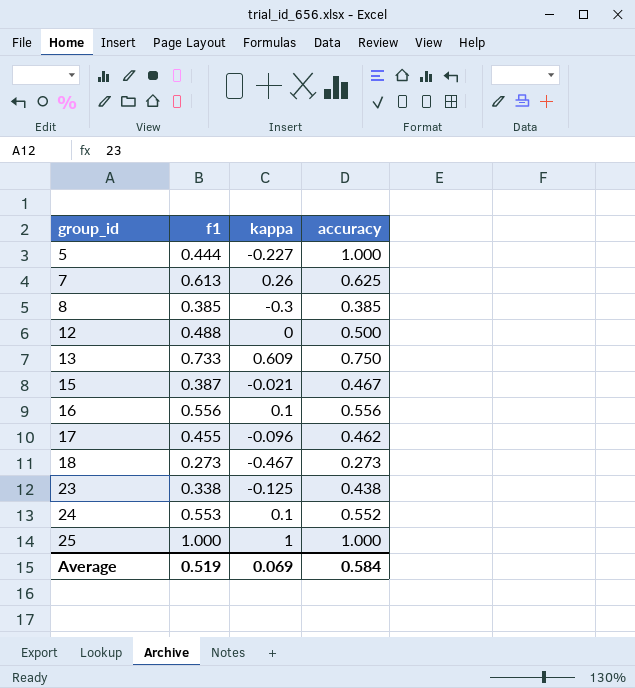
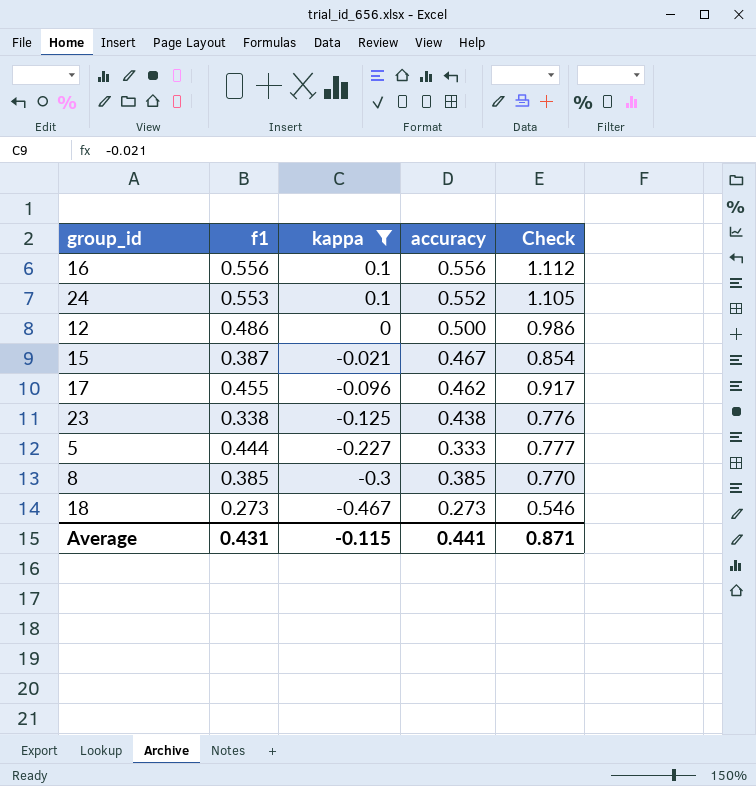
filter: none -> kappa <= 0.1
row order: group_id ascending -> kappa descending
column Check | formula: none -> [f1] + [accuracy]
12 | f1: 0.488 -> 0.486
5 | accuracy: 1.000 -> 0.333
Average | f1: 0.519 -> 0.431
Average | kappa: 0.069 -> -0.115
Average | accuracy: 0.584 -> 0.441

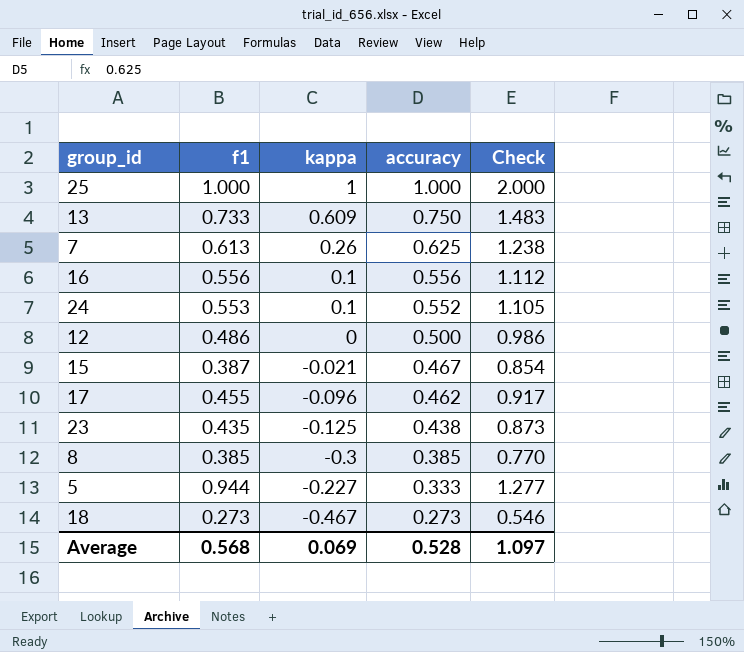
filter: kappa <= 0.1 -> none
row order: kappa descending -> accuracy descending
23 | f1: 0.338 -> 0.435
23 | Check: 0.776 -> 0.873
5 | f1: 0.444 -> 0.944
5 | Check: 0.777 -> 1.277
Average | f1: 0.431 -> 0.568
Average | kappa: -0.115 -> 0.069
Average | accuracy: 0.441 -> 0.528
Average | Check: 0.871 -> 1.097

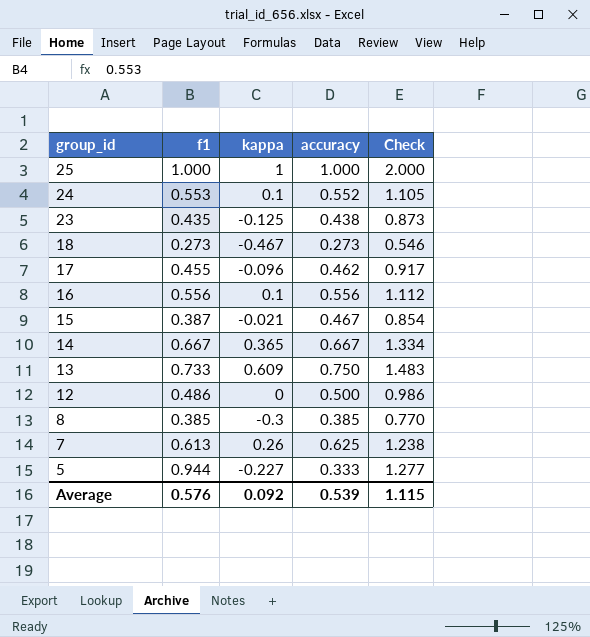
row order: accuracy descending -> group_id descending
row 14: none -> 0.667 | 0.365 | 0.667 | 1.334
Average | f1: 0.568 -> 0.576
Average | kappa: 0.069 -> 0.092
Average | accuracy: 0.528 -> 0.539
Average | Check: 1.097 -> 1.115

